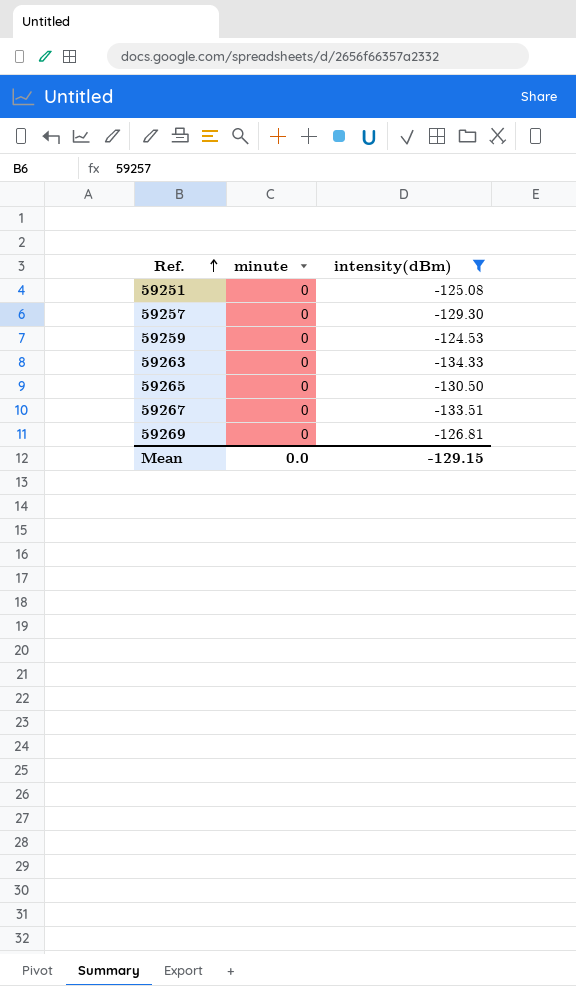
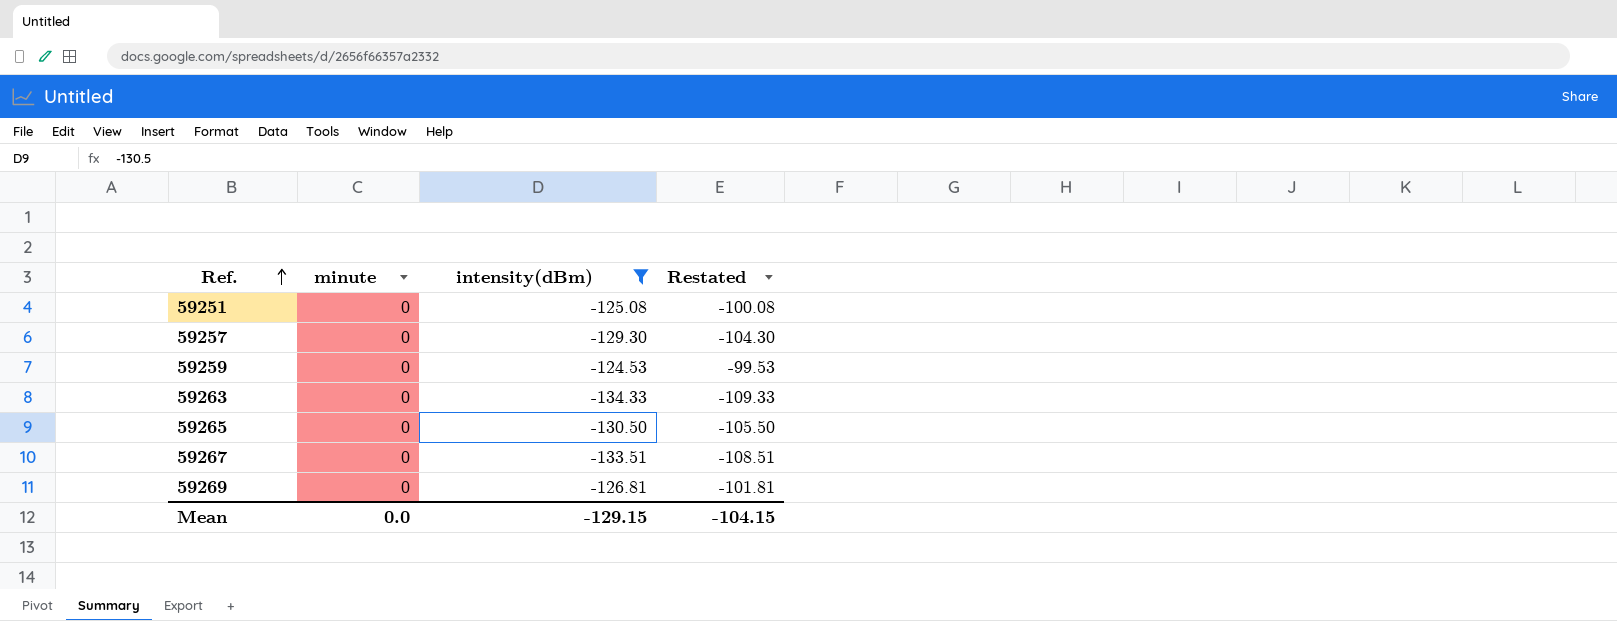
column Restated | formula: none -> [intensity(dBm)] + 25

